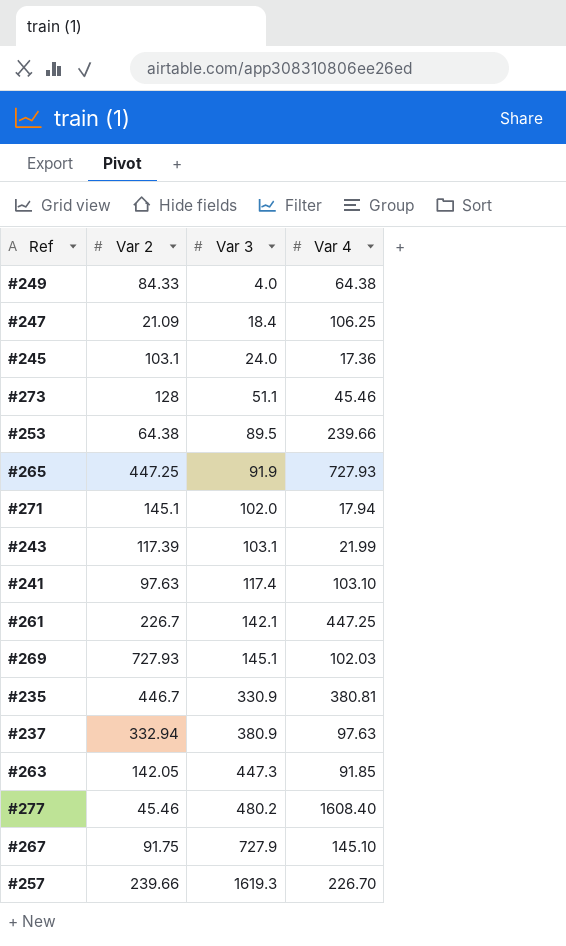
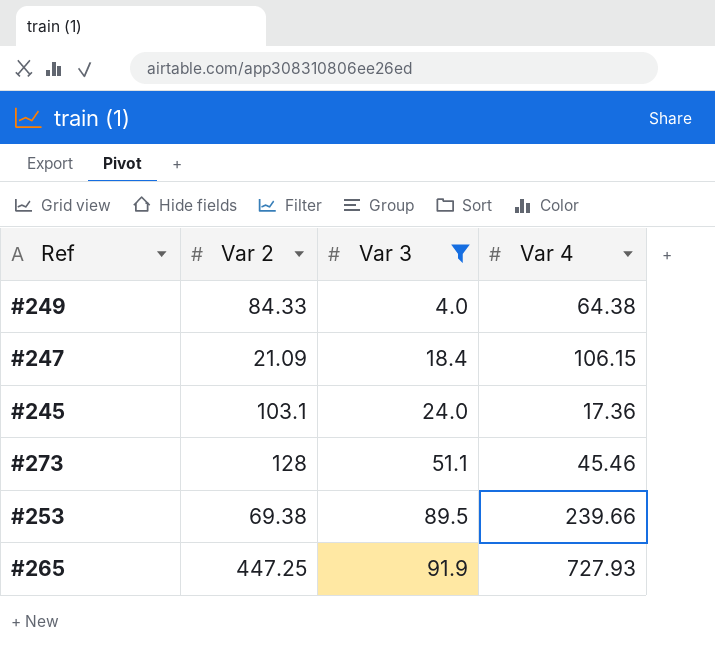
filter: none -> Var 3 <= 91.9
#247 | Var 4: 106.25 -> 106.15
#253 | Var 2: 64.38 -> 69.38

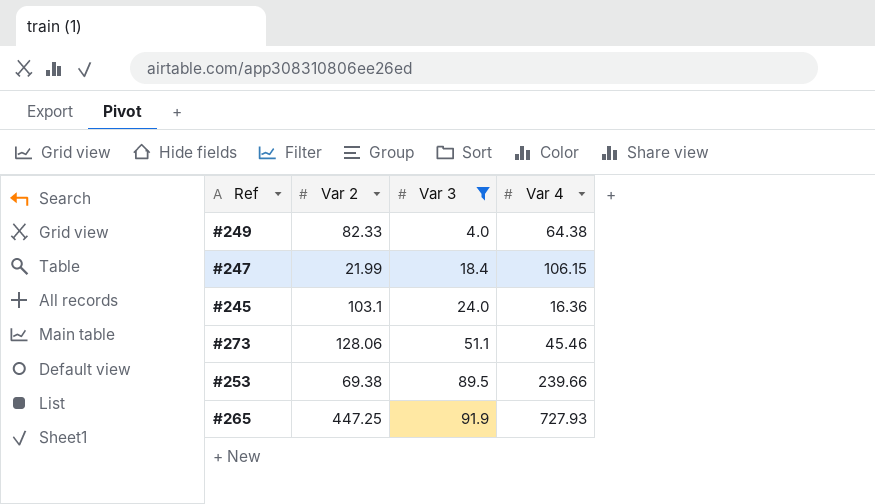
#249 | Var 2: 84.33 -> 82.33
#247 | Var 2: 21.09 -> 21.99
#245 | Var 4: 17.36 -> 16.36
#273 | Var 2: 128 -> 128.06

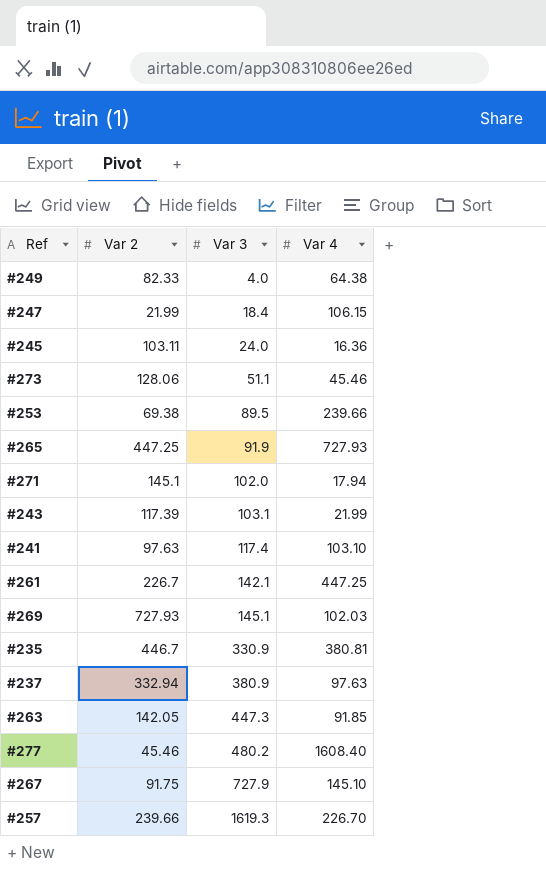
filter: Var 3 <= 91.9 -> none
#245 | Var 2: 103.1 -> 103.11

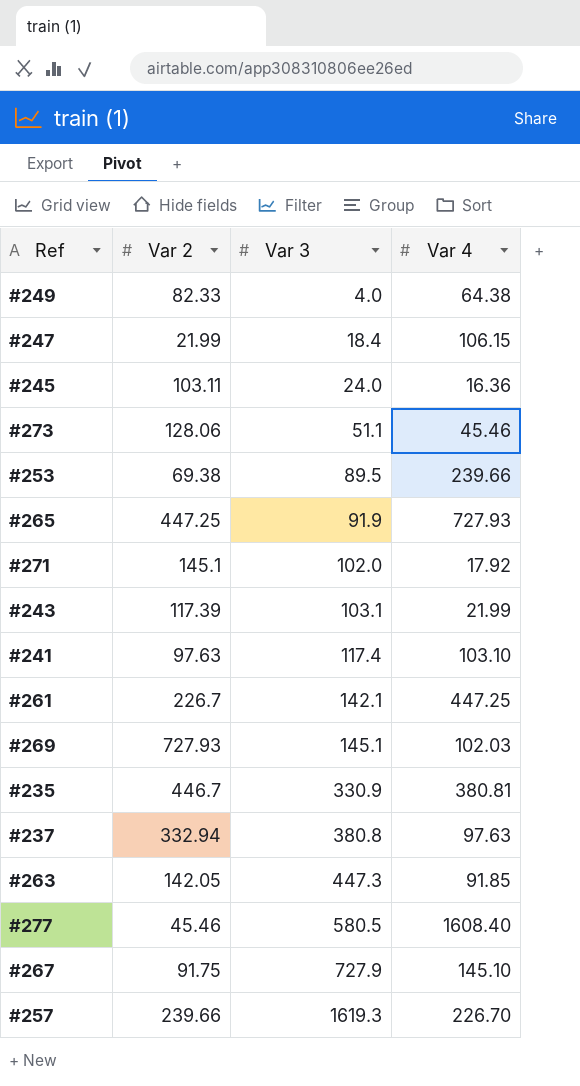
#271 | Var 4: 17.94 -> 17.92
#237 | Var 3: 380.9 -> 380.8
#277 | Var 3: 480.2 -> 580.5

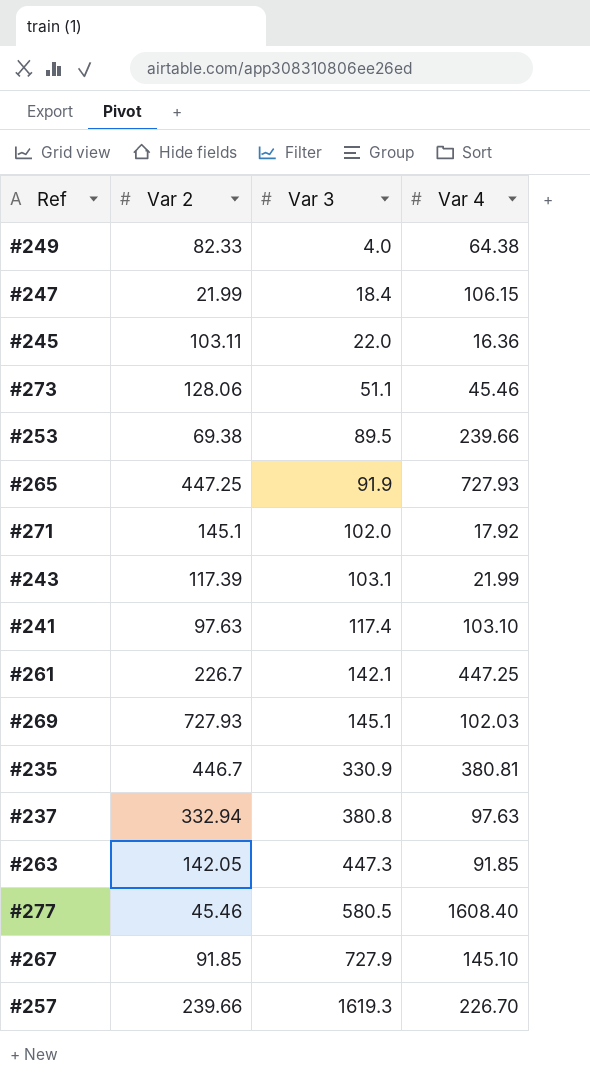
#245 | Var 3: 24.0 -> 22.0
#267 | Var 2: 91.75 -> 91.85

